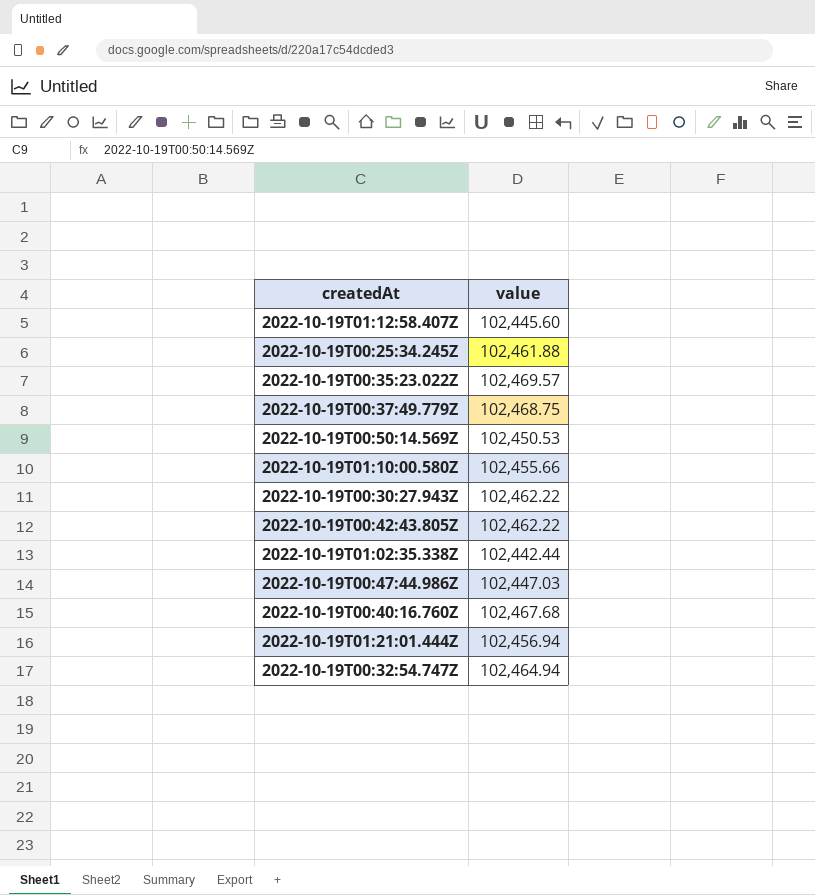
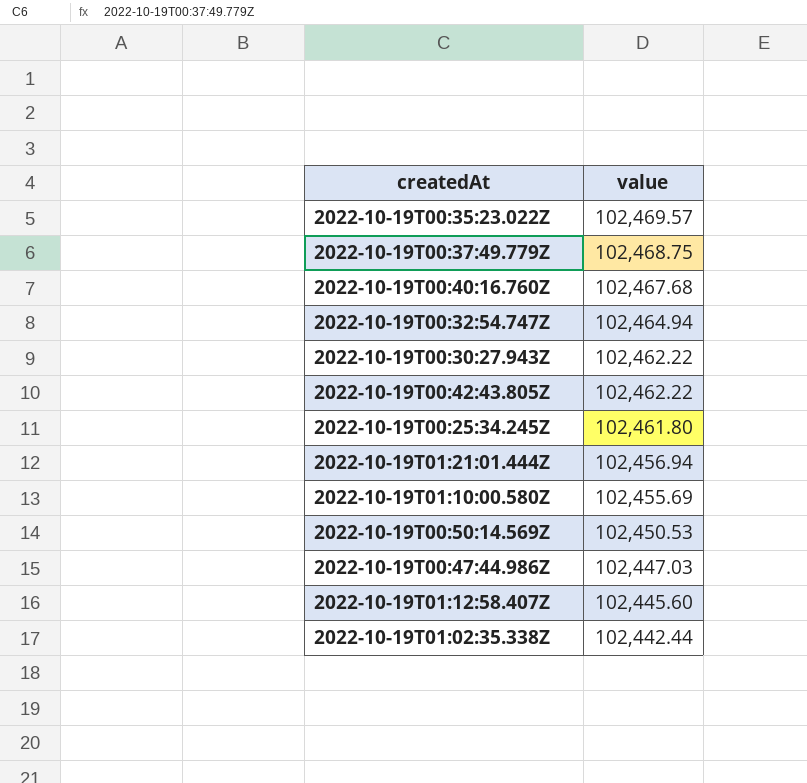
row order: none -> value descending
2022-10-19T00:25:34.245Z | value: 102,461.88 -> 102,461.80
2022-10-19T01:10:00.580Z | value: 102,455.66 -> 102,455.69

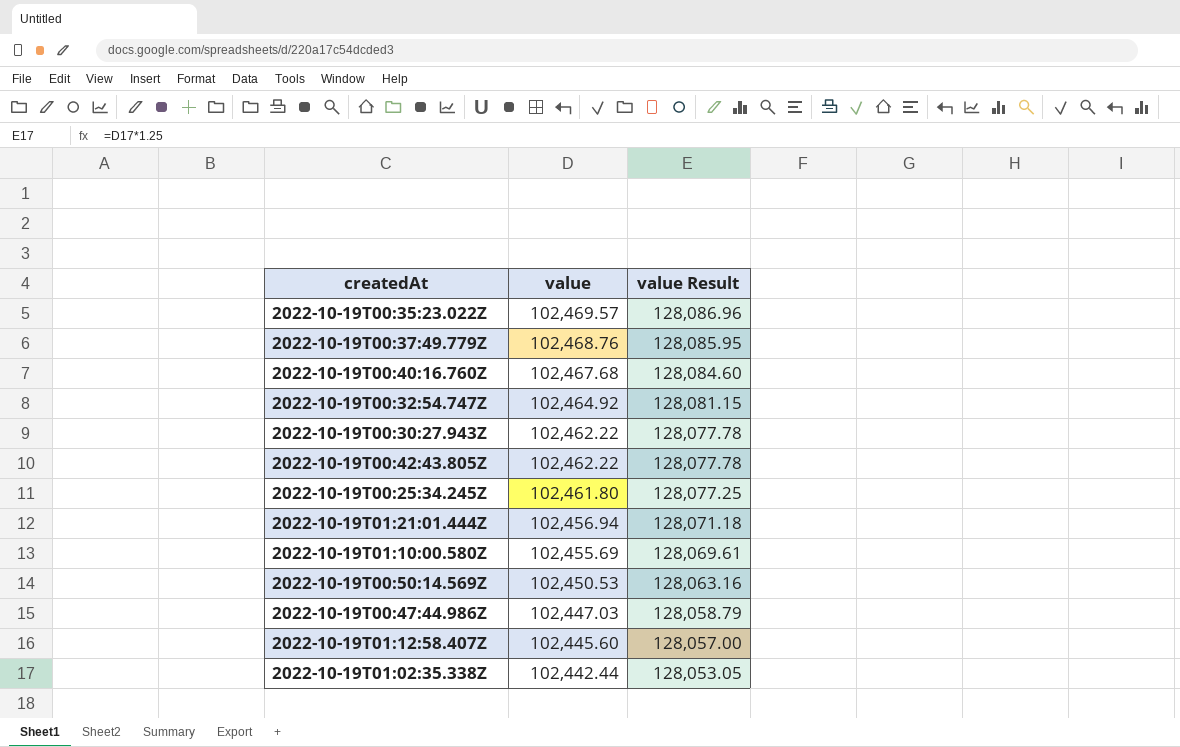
column value Result | formula: none -> [value] * 1.25
2022-10-19T00:37:49.779Z | value: 102,468.75 -> 102,468.76
2022-10-19T00:32:54.747Z | value: 102,464.94 -> 102,464.92

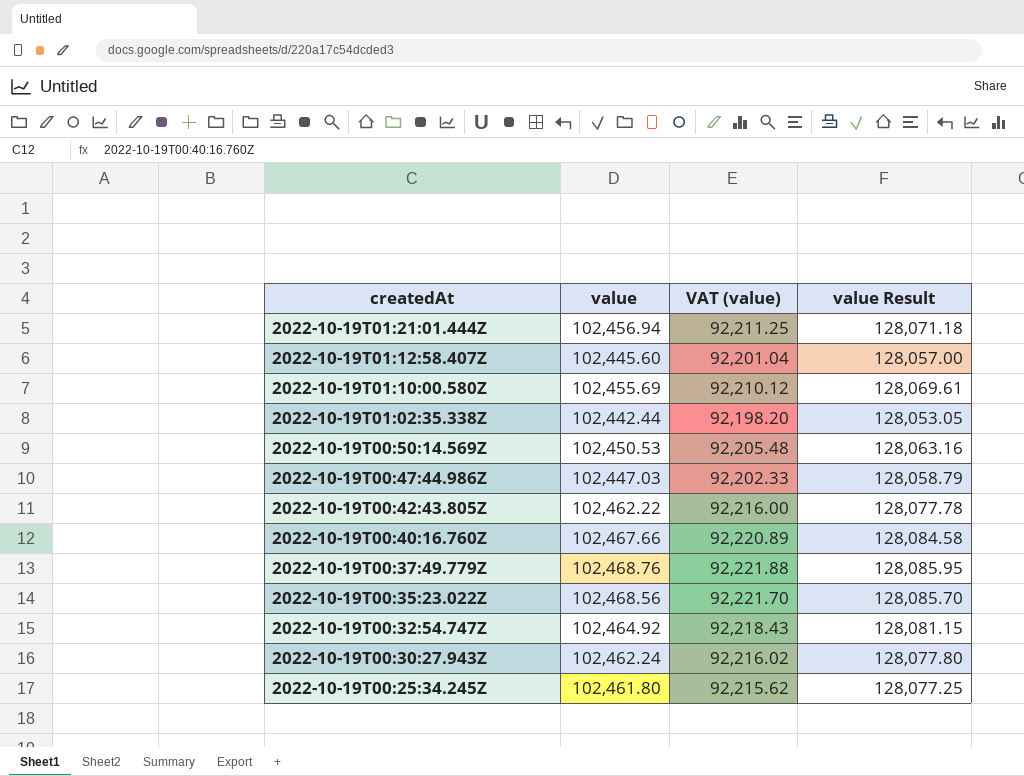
row order: value descending -> createdAt descending
column VAT (value) | formula: none -> [value] * 0.9
2022-10-19T00:40:16.760Z | value: 102,467.68 -> 102,467.66
2022-10-19T00:40:16.760Z | value Result: 128,084.60 -> 128,084.58
2022-10-19T00:35:23.022Z | value: 102,469.57 -> 102,468.56
2022-10-19T00:35:23.022Z | value Result: 128,086.96 -> 128,085.70
2022-10-19T00:30:27.943Z | value: 102,462.22 -> 102,462.24
2022-10-19T00:30:27.943Z | value Result: 128,077.78 -> 128,077.80

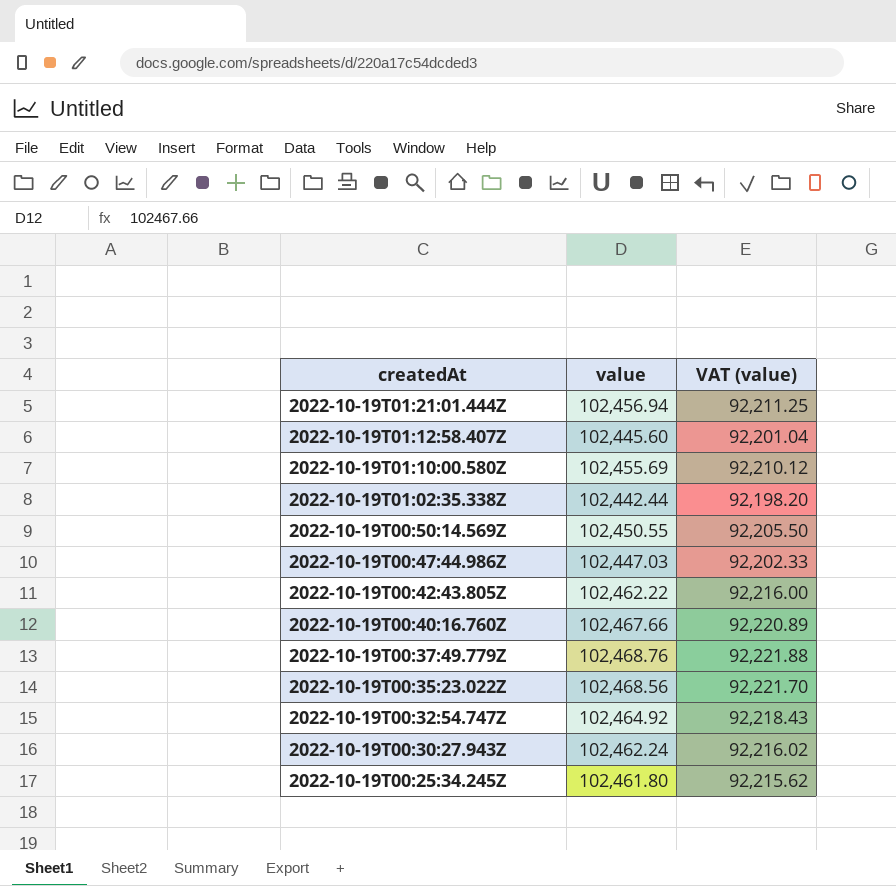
column value Result | formula: [value] * 1.25 -> none
2022-10-19T00:50:14.569Z | value: 102,450.53 -> 102,450.55
2022-10-19T00:50:14.569Z | VAT (value): 92,205.48 -> 92,205.50

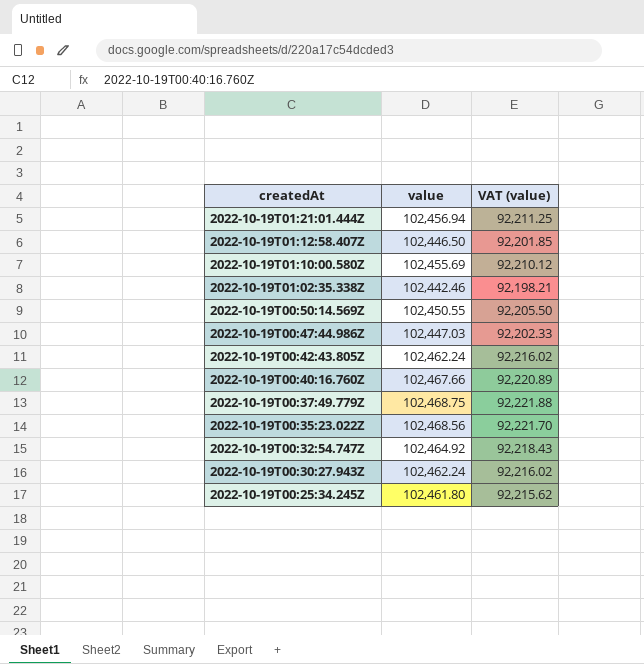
2022-10-19T01:12:58.407Z | value: 102,445.60 -> 102,446.50
2022-10-19T01:12:58.407Z | VAT (value): 92,201.04 -> 92,201.85
2022-10-19T01:02:35.338Z | value: 102,442.44 -> 102,442.46
2022-10-19T01:02:35.338Z | VAT (value): 92,198.20 -> 92,198.21
2022-10-19T00:42:43.805Z | value: 102,462.22 -> 102,462.24
2022-10-19T00:42:43.805Z | VAT (value): 92,216.00 -> 92,216.02
2022-10-19T00:37:49.779Z | value: 102,468.76 -> 102,468.75

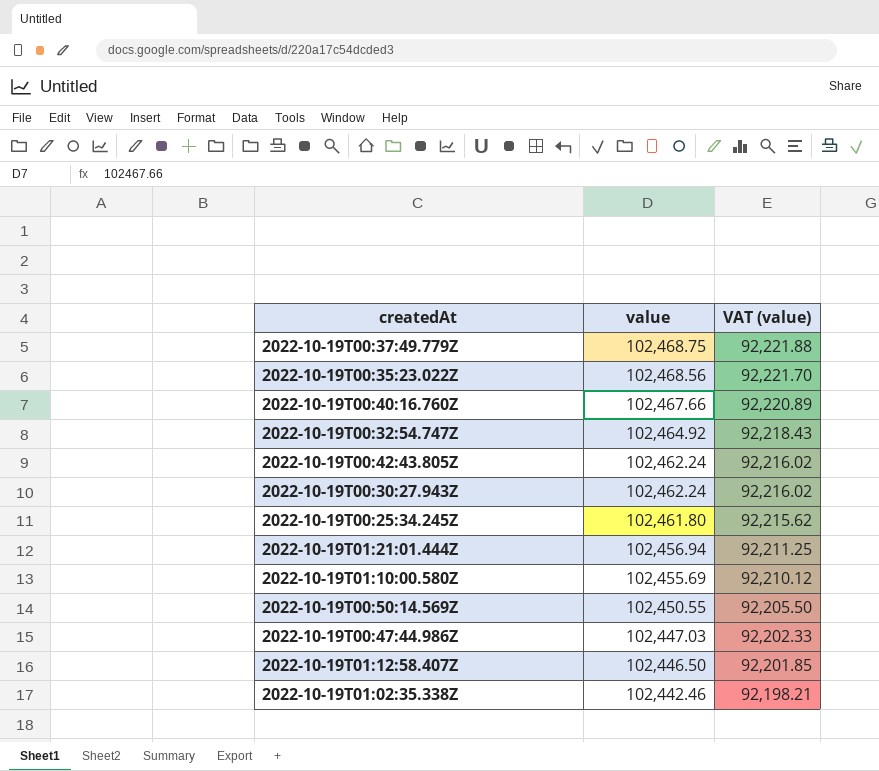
row order: createdAt descending -> value descending

